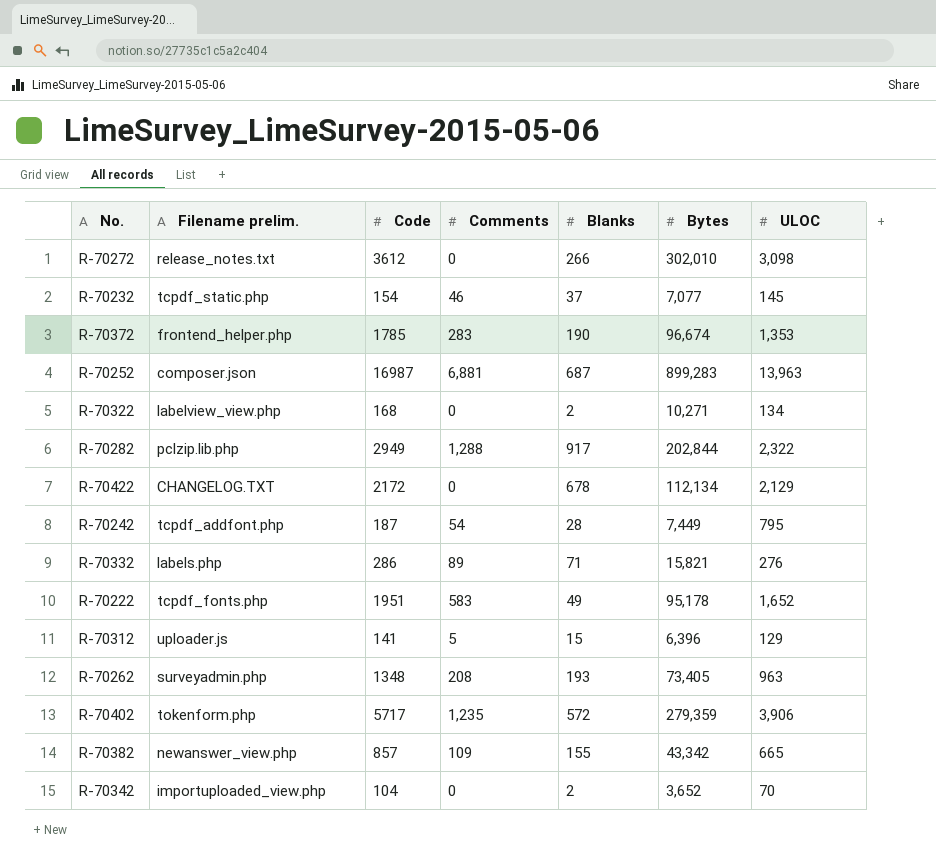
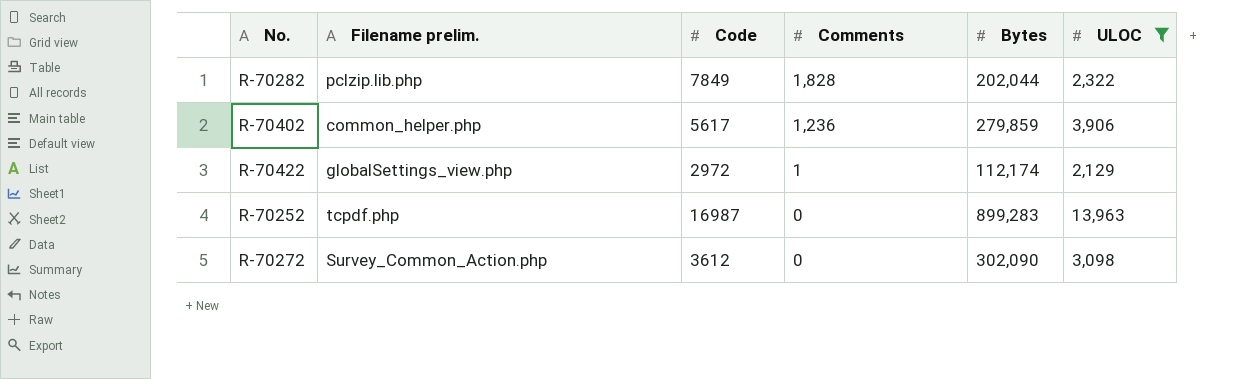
filter: none -> ULOC >= 2,129
row order: none -> Comments descending
column Blanks | position: 5 -> none
R-70282 | Code: 2949 -> 7849
R-70282 | Comments: 1,288 -> 1,828
R-70282 | Bytes: 202,844 -> 202,044
R-70402 | Filename prelim.: tokenform.php -> common_helper.php
R-70402 | Code: 5717 -> 5617
R-70402 | Comments: 1,235 -> 1,236
R-70402 | Bytes: 279,359 -> 279,859
R-70422 | Filename prelim.: CHANGELOG.TXT -> globalSettings_view.php
R-70422 | Code: 2172 -> 2972
R-70422 | Comments: 0 -> 1
R-70422 | Bytes: 112,134 -> 112,174
R-70252 | Filename prelim.: composer.json -> tcpdf.php
R-70252 | Comments: 6,881 -> 0
R-70272 | Filename prelim.: release_notes.txt -> Survey_Common_Action.php
R-70272 | Bytes: 302,010 -> 302,090

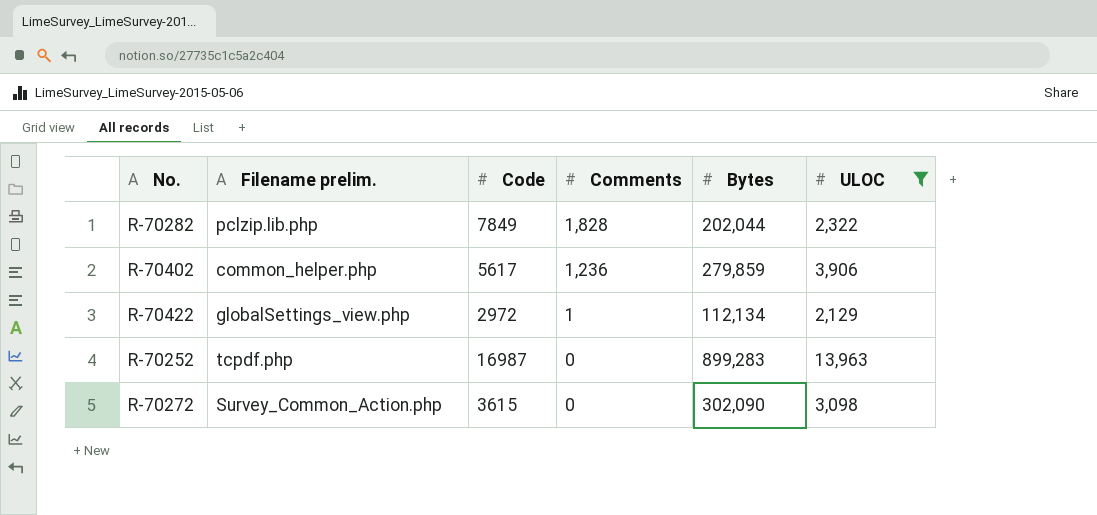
R-70422 | Bytes: 112,174 -> 112,134
R-70272 | Code: 3612 -> 3615

